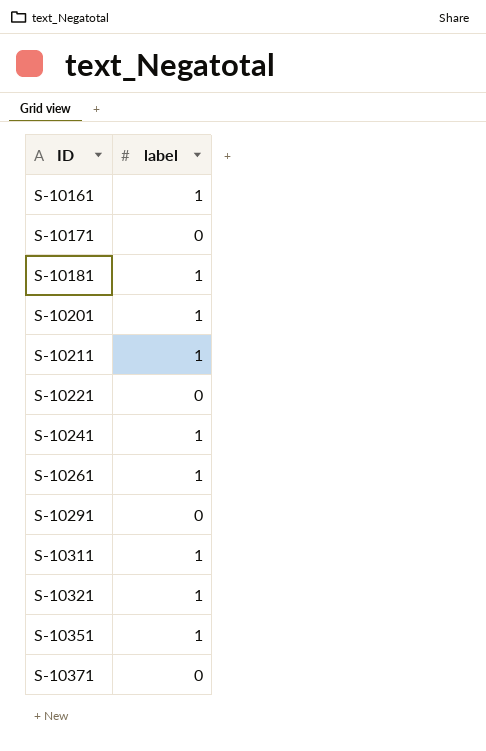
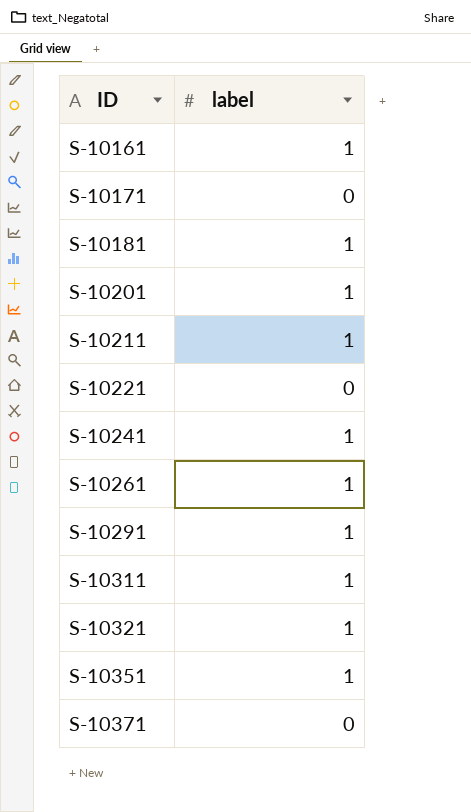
S-10291 | label: 0 -> 1

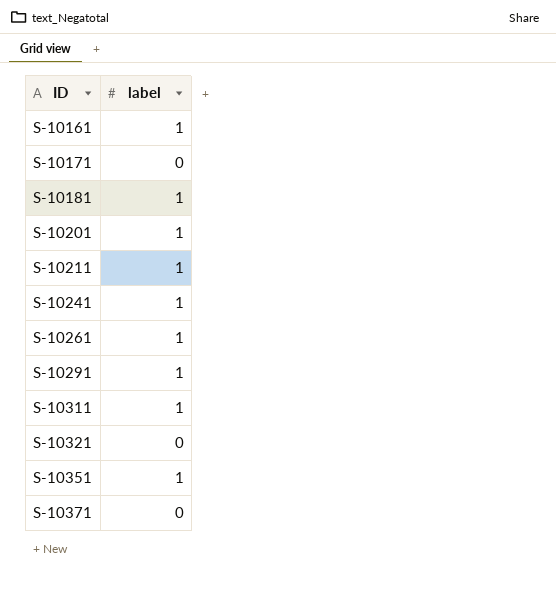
row S-10221: 0 -> none
S-10321 | label: 1 -> 0

